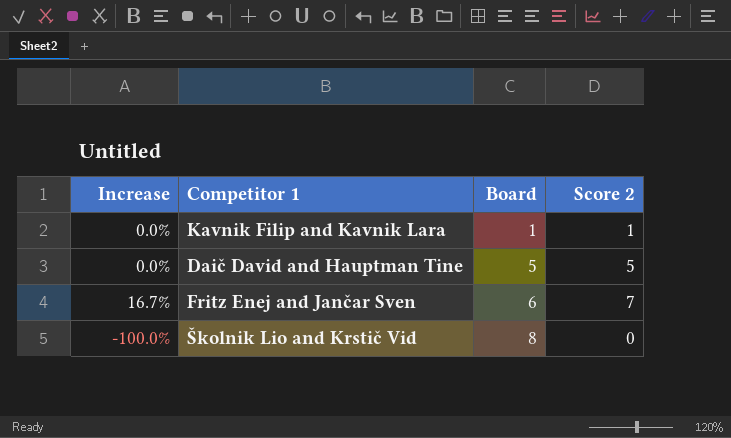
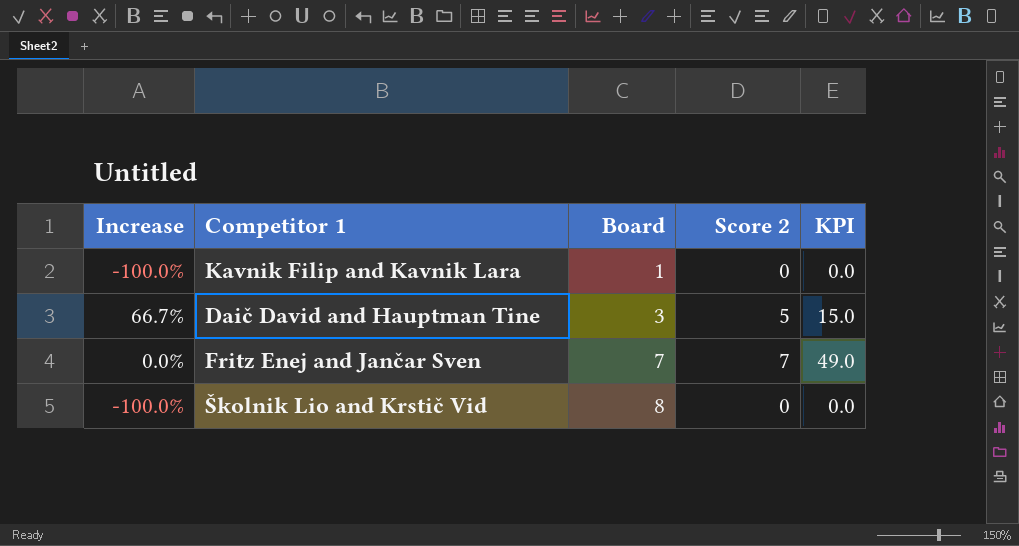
column KPI | formula: none -> [Board] * [Score 2]
Kavnik Filip and Kavnik Lara | Increase: 0.0% -> -100.0%
Kavnik Filip and Kavnik Lara | Score 2: 1 -> 0
Daič David and Hauptman Tine | Increase: 0.0% -> 66.7%
Daič David and Hauptman Tine | Board: 5 -> 3
Fritz Enej and Jančar Sven | Increase: 16.7% -> 0.0%
Fritz Enej and Jančar Sven | Board: 6 -> 7

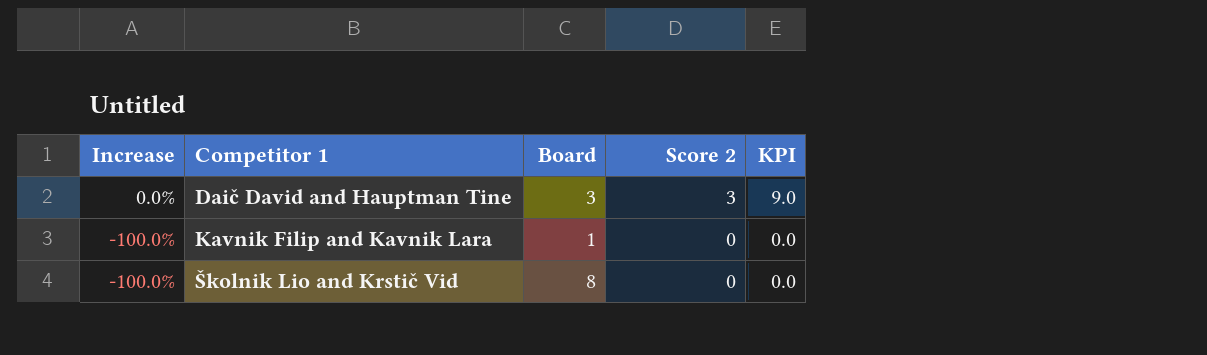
row order: Board ascending -> Increase descending
row Fritz Enej and Jančar Sven: 0.0% | 7 | 7 | 49.0 -> none
Daič David and Hauptman Tine | Increase: 66.7% -> 0.0%
Daič David and Hauptman Tine | Score 2: 5 -> 3
Daič David and Hauptman Tine | KPI: 15.0 -> 9.0

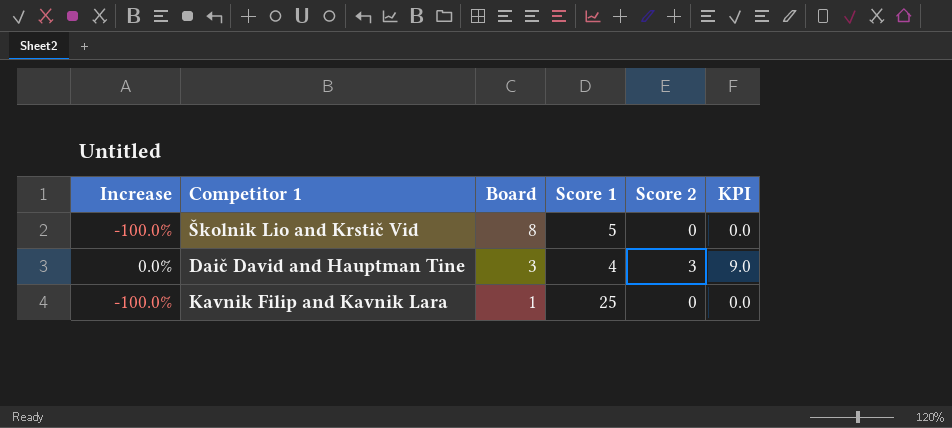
row order: Increase descending -> Board descending
column Score 1 | position: none -> 4

